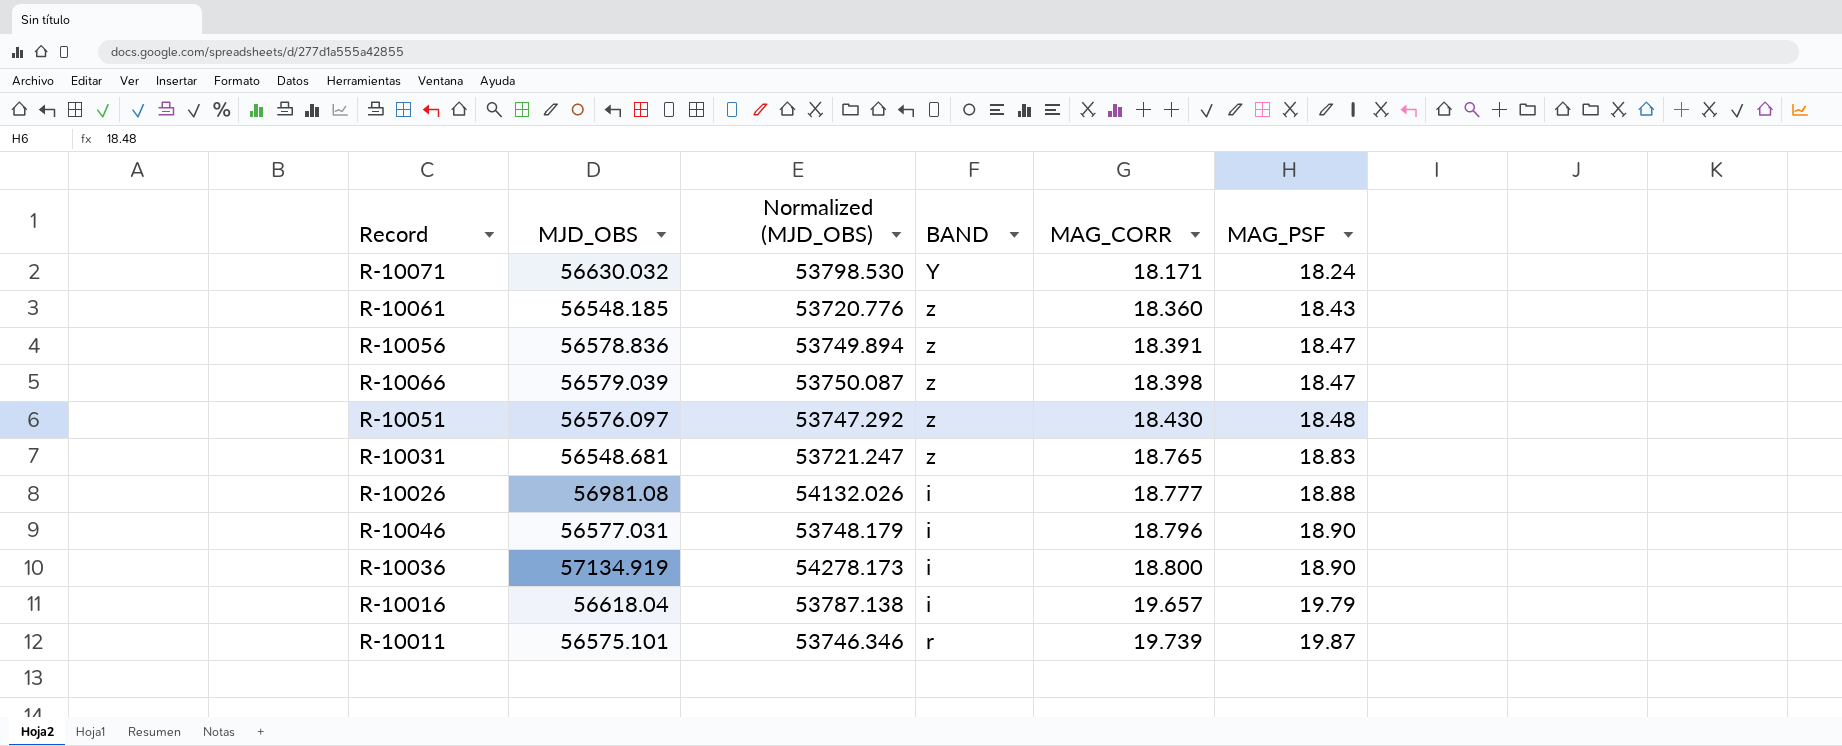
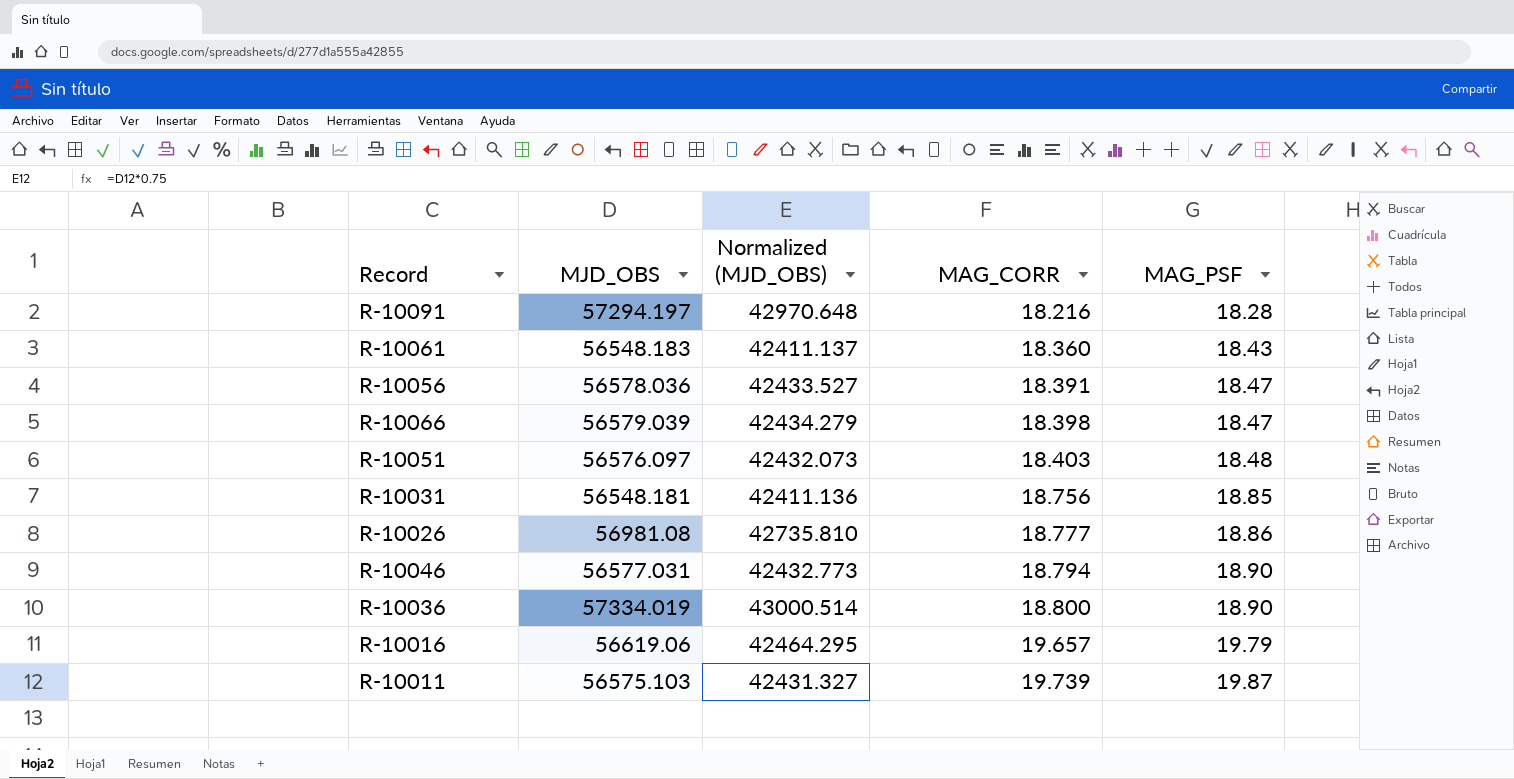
column BAND | position: 4 -> none
column Normalized (MJD_OBS) | formula: [MJD_OBS] * 0.95 -> [MJD_OBS] * 0.75
row R-10071: 56630.032 | 53798.530 | Y | 18.171 | 18.24 -> none
row R-10091: none -> 57294.197 | 42970.648 | 18.216 | 18.28
R-10061 | MJD_OBS: 56548.185 -> 56548.183
R-10056 | MJD_OBS: 56578.836 -> 56578.036
R-10051 | MAG_CORR: 18.430 -> 18.403
R-10031 | MJD_OBS: 56548.681 -> 56548.181
R-10031 | MAG_CORR: 18.765 -> 18.756
R-10031 | MAG_PSF: 18.83 -> 18.85
R-10026 | MAG_PSF: 18.88 -> 18.86
R-10046 | MAG_CORR: 18.796 -> 18.794
R-10036 | MJD_OBS: 57134.919 -> 57334.019
R-10016 | MJD_OBS: 56618.04 -> 56619.06
R-10011 | MJD_OBS: 56575.101 -> 56575.103

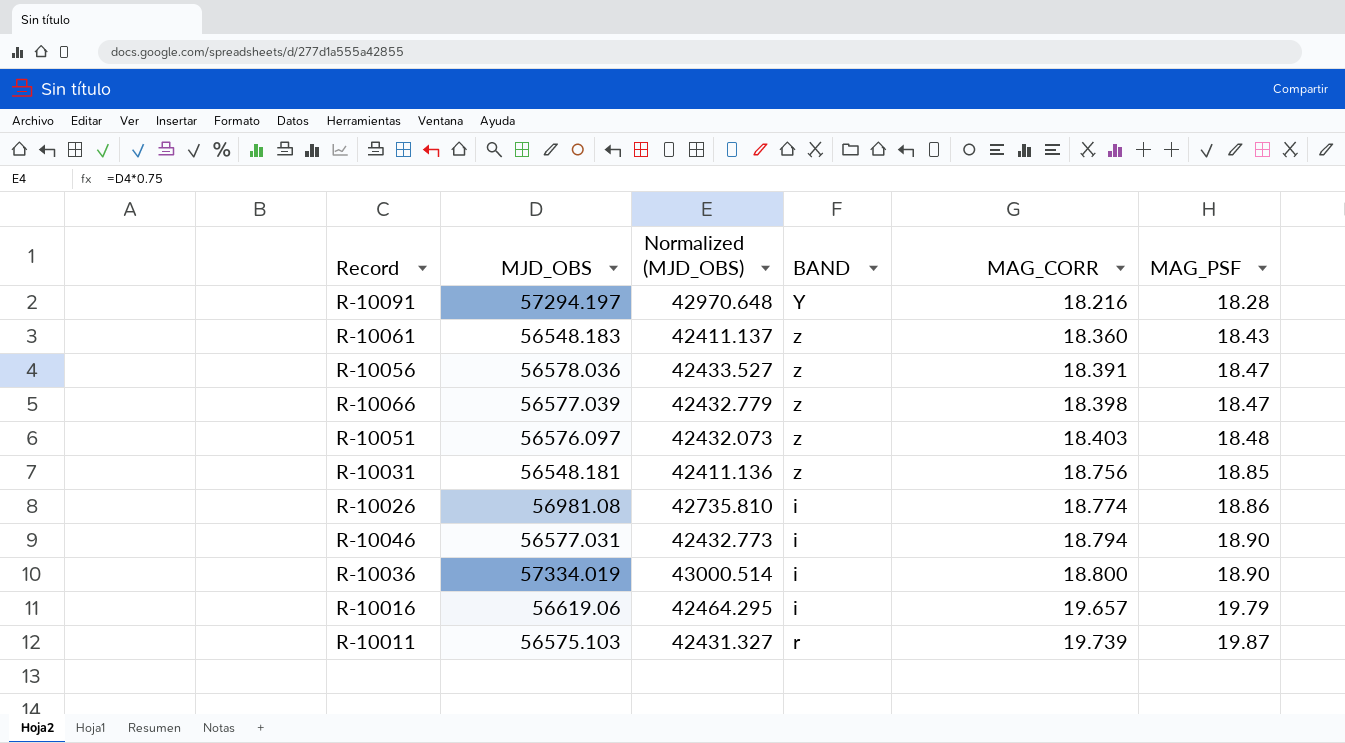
column BAND | position: none -> 4
R-10066 | MJD_OBS: 56579.039 -> 56577.039
R-10066 | Normalized (MJD_OBS): 42434.279 -> 42432.779
R-10026 | MAG_CORR: 18.777 -> 18.774

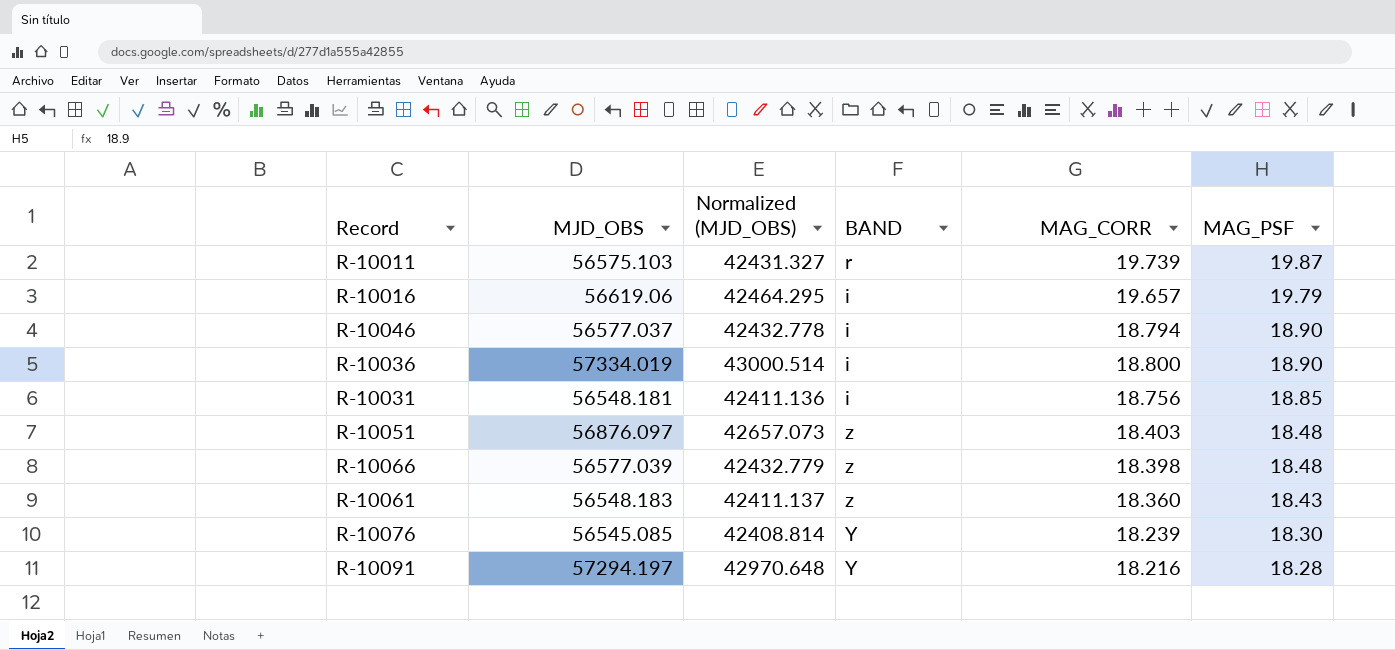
row order: MAG_CORR ascending -> MAG_PSF descending
row R-10056: 56578.036 | 42433.527 | z | 18.391 | 18.47 -> none
row R-10026: 56981.08 | 42735.810 | i | 18.774 | 18.86 -> none
R-10046 | MJD_OBS: 56577.031 -> 56577.037
R-10046 | Normalized (MJD_OBS): 42432.773 -> 42432.778
R-10031 | BAND: z -> i
R-10051 | MJD_OBS: 56576.097 -> 56876.097
R-10051 | Normalized (MJD_OBS): 42432.073 -> 42657.073
R-10066 | MAG_PSF: 18.47 -> 18.48
row R-10076: none -> 56545.085 | 42408.814 | Y | 18.239 | 18.30

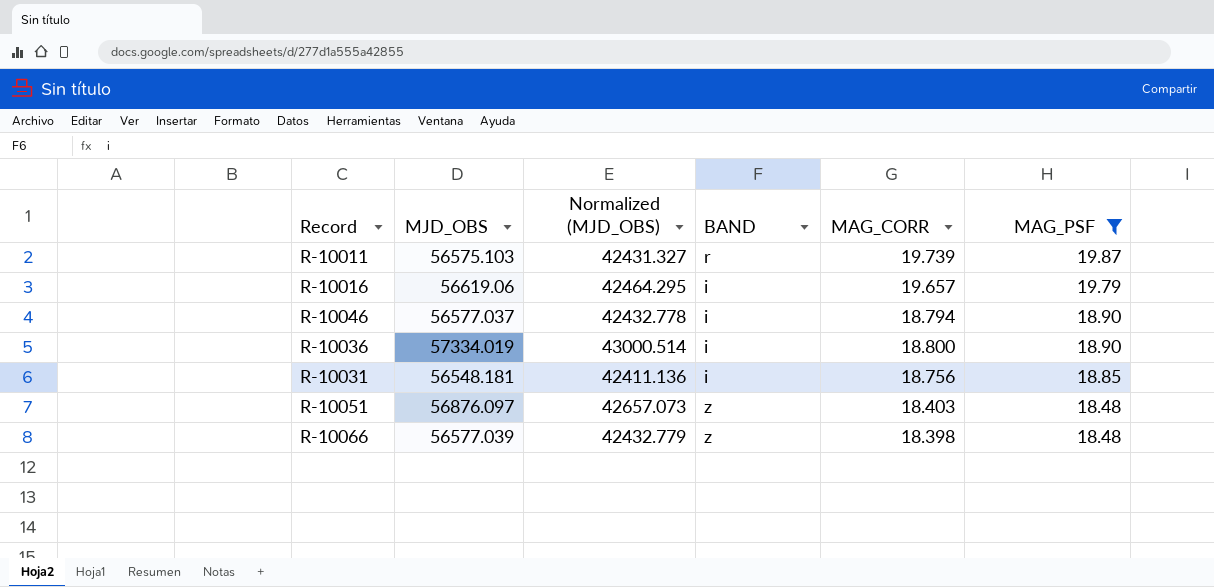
filter: none -> MAG_PSF >= 18.48

